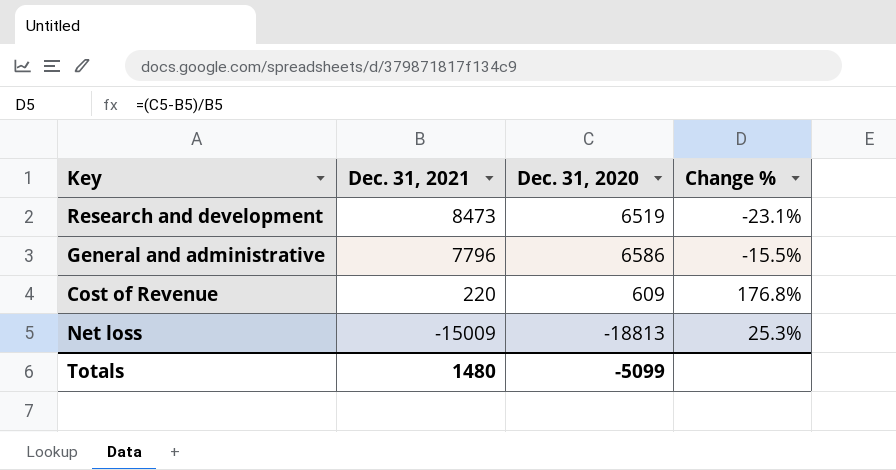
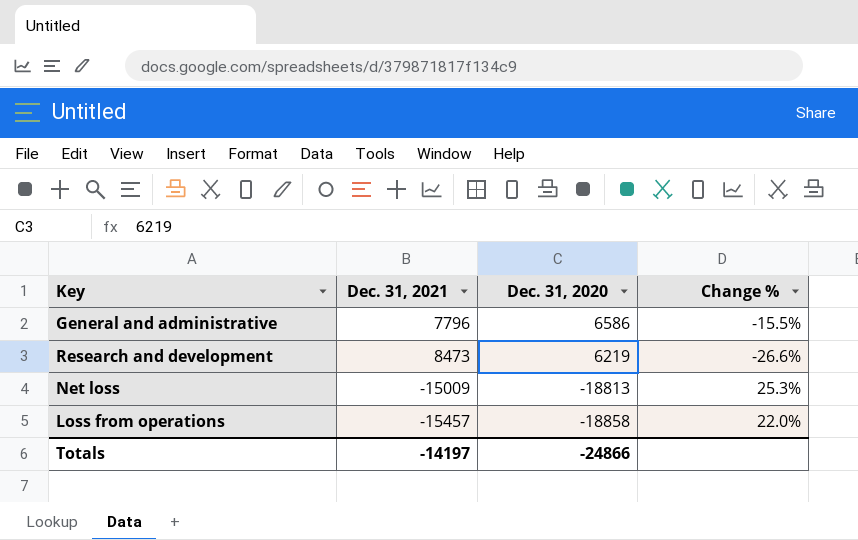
row order: Dec. 31, 2021 descending -> Dec. 31, 2020 descending
row Cost of Revenue: 220 | 609 | 176.8% -> none
Research and development | Dec. 31, 2020: 6519 -> 6219
Research and development | Change %: -23.1% -> -26.6%
row Loss from operations: none -> -15457 | -18858 | 22.0%
Totals | Dec. 31, 2021: 1480 -> -14197
Totals | Dec. 31, 2020: -5099 -> -24866

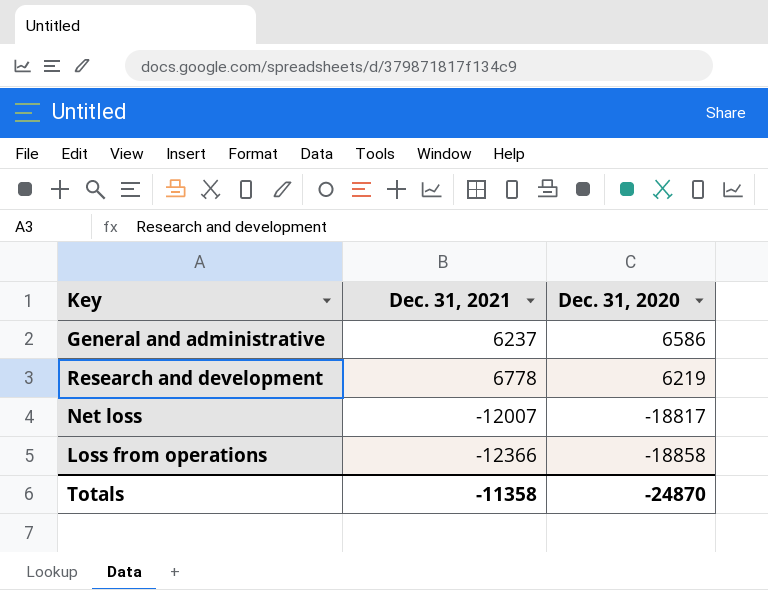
column Change % | formula: ([Dec. 31, 2020] - [Dec. 31, 2021]) / [Dec. 31, 2021] -> none
General and administrative | Dec. 31, 2021: 7796 -> 6237
Research and development | Dec. 31, 2021: 8473 -> 6778
Net loss | Dec. 31, 2021: -15009 -> -12007
Net loss | Dec. 31, 2020: -18813 -> -18817
Loss from operations | Dec. 31, 2021: -15457 -> -12366
Totals | Dec. 31, 2021: -14197 -> -11358
Totals | Dec. 31, 2020: -24866 -> -24870

